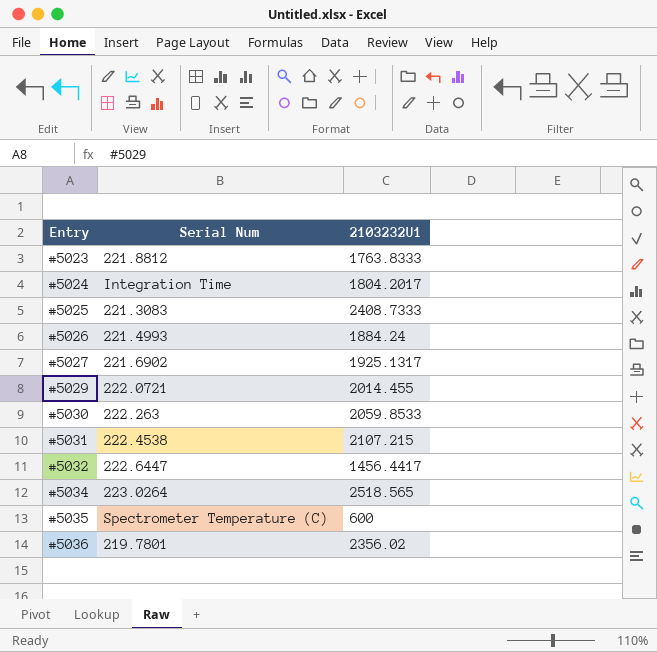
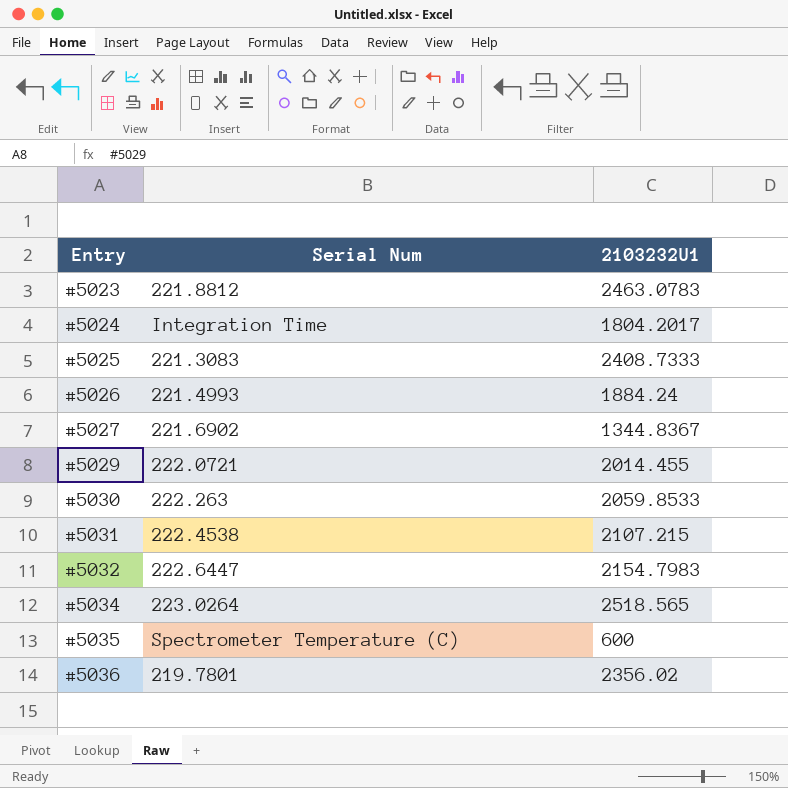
#5023 | 2103232U1: 1763.8333 -> 2463.0783
#5027 | 2103232U1: 1925.1317 -> 1344.8367
#5032 | 2103232U1: 1456.4417 -> 2154.7983

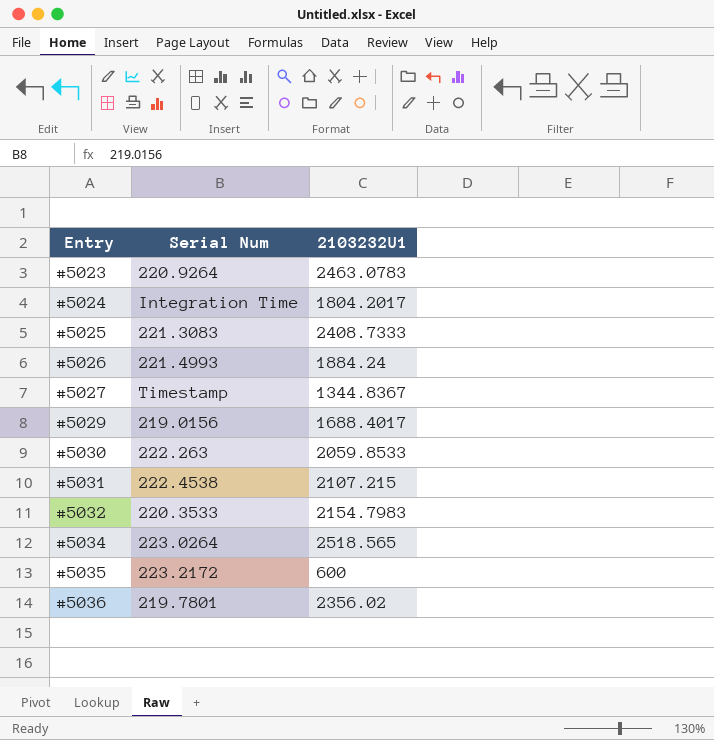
#5023 | Serial Num: 221.8812 -> 220.9264
#5027 | Serial Num: 221.6902 -> Timestamp
#5029 | Serial Num: 222.0721 -> 219.0156
#5029 | 2103232U1: 2014.455 -> 1688.4017
#5032 | Serial Num: 222.6447 -> 220.3533
#5035 | Serial Num: Spectrometer Temperature (C) -> 223.2172

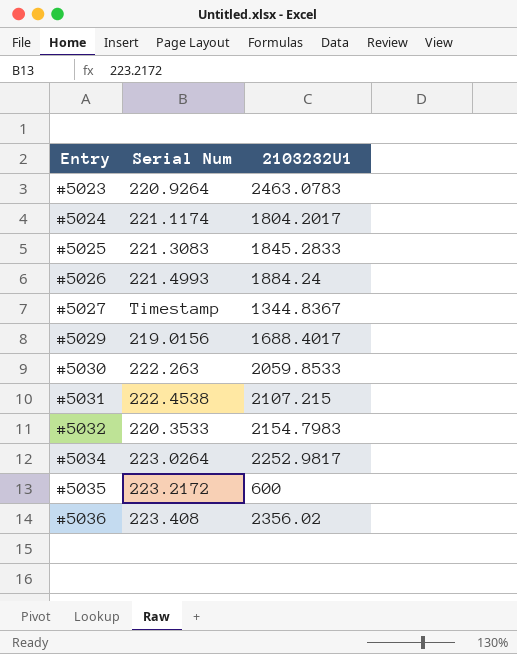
#5024 | Serial Num: Integration Time -> 221.1174
#5025 | 2103232U1: 2408.7333 -> 1845.2833
#5034 | 2103232U1: 2518.565 -> 2252.9817
#5036 | Serial Num: 219.7801 -> 223.408

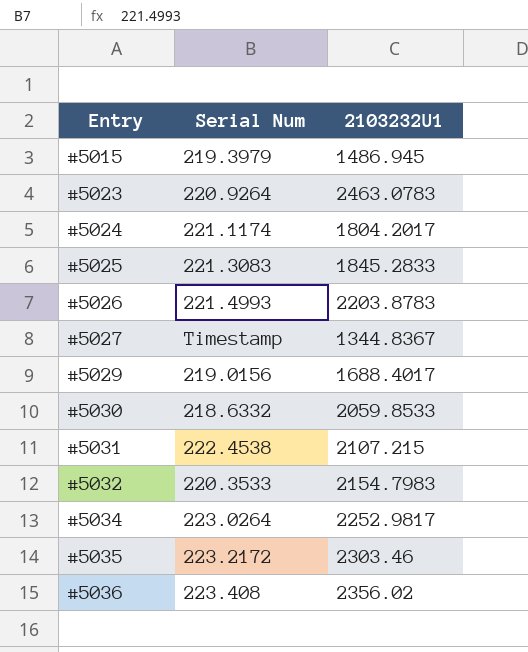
row #5015: none -> 219.3979 | 1486.945
#5026 | 2103232U1: 1884.24 -> 2203.8783
#5030 | Serial Num: 222.263 -> 218.6332
#5035 | 2103232U1: 600 -> 2303.46

